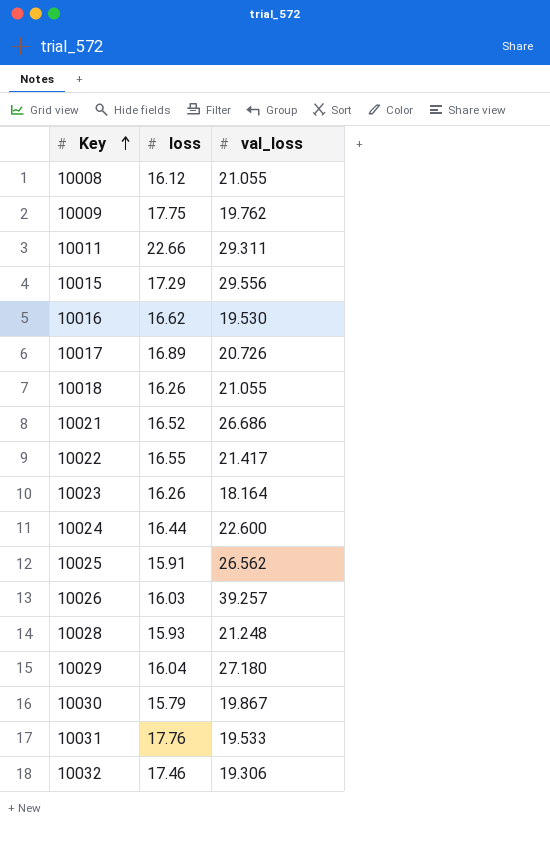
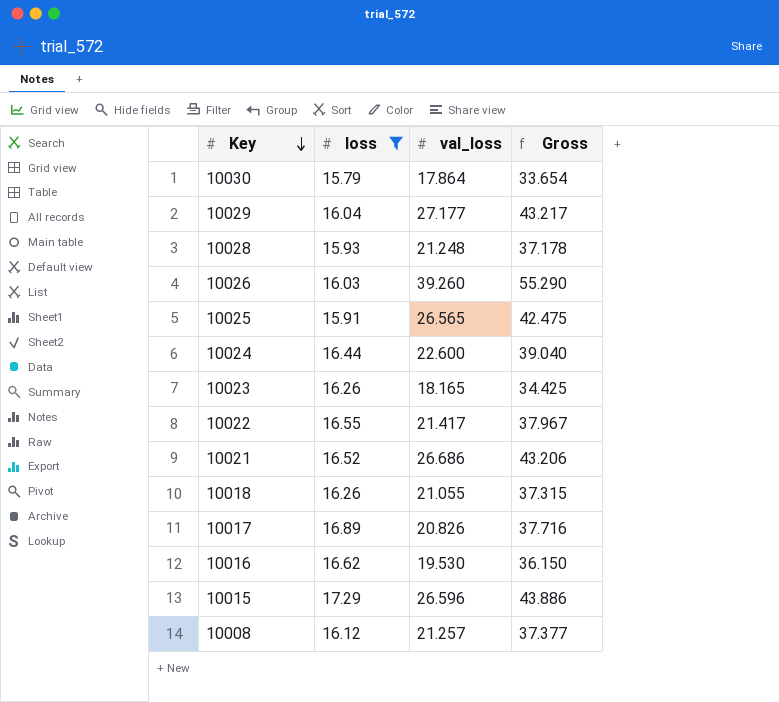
filter: none -> loss <= 17.29
row order: Key ascending -> Key descending
column Gross | formula: none -> [loss] + [val_loss]
10030 | val_loss: 19.867 -> 17.864
10029 | val_loss: 27.180 -> 27.177
10026 | val_loss: 39.257 -> 39.260
10025 | val_loss: 26.562 -> 26.565
10023 | val_loss: 18.164 -> 18.165
10017 | val_loss: 20.726 -> 20.826
10015 | val_loss: 29.556 -> 26.596
10008 | val_loss: 21.055 -> 21.257

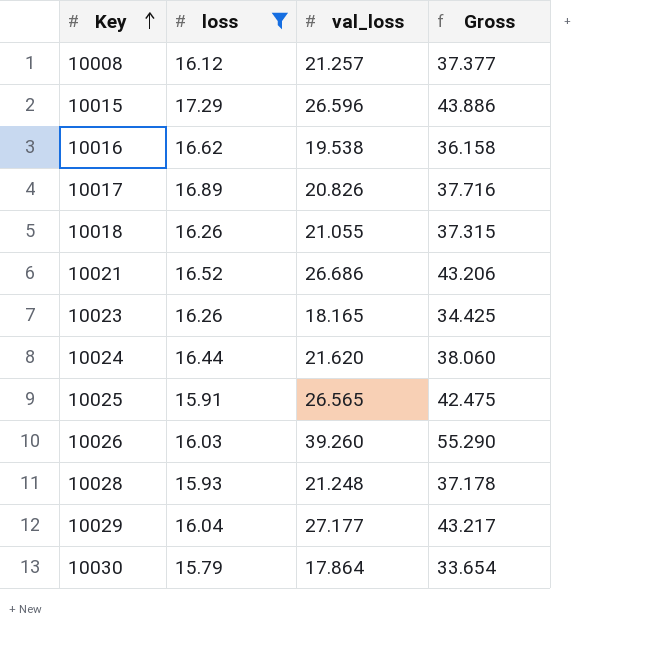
row order: Key descending -> Key ascending
row 10022: 16.55 | 21.417 | 37.967 -> none
10016 | val_loss: 19.530 -> 19.538
10016 | Gross: 36.150 -> 36.158
10024 | val_loss: 22.600 -> 21.620
10024 | Gross: 39.040 -> 38.060

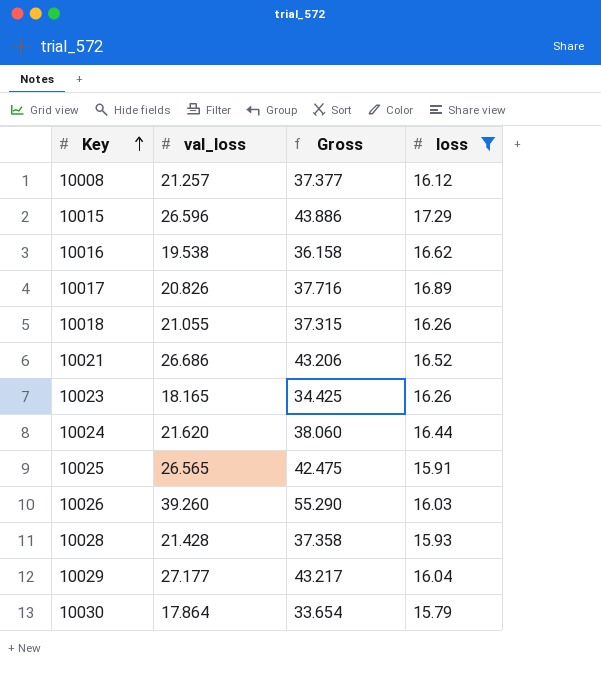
column loss | position: 2 -> 4
10028 | val_loss: 21.248 -> 21.428
10028 | Gross: 37.178 -> 37.358

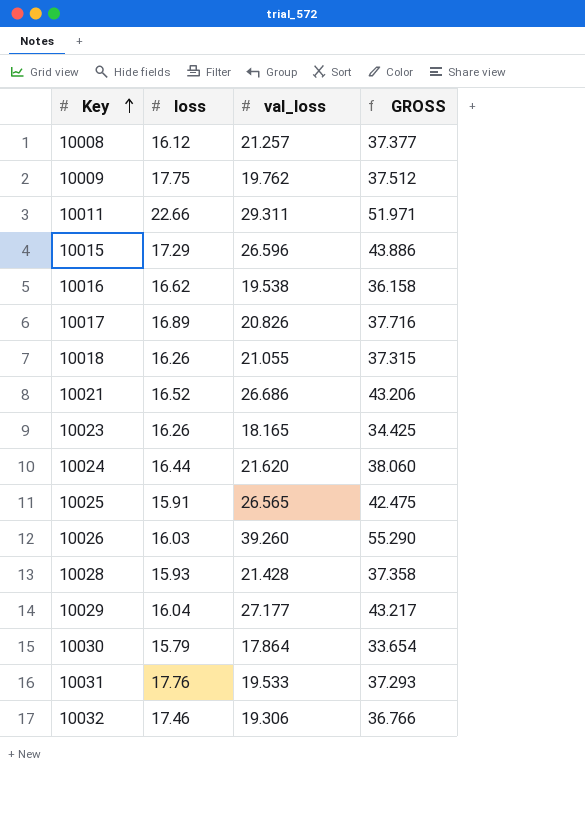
filter: loss <= 17.29 -> none
column loss | position: 4 -> 2
column name: Gross -> GROSS

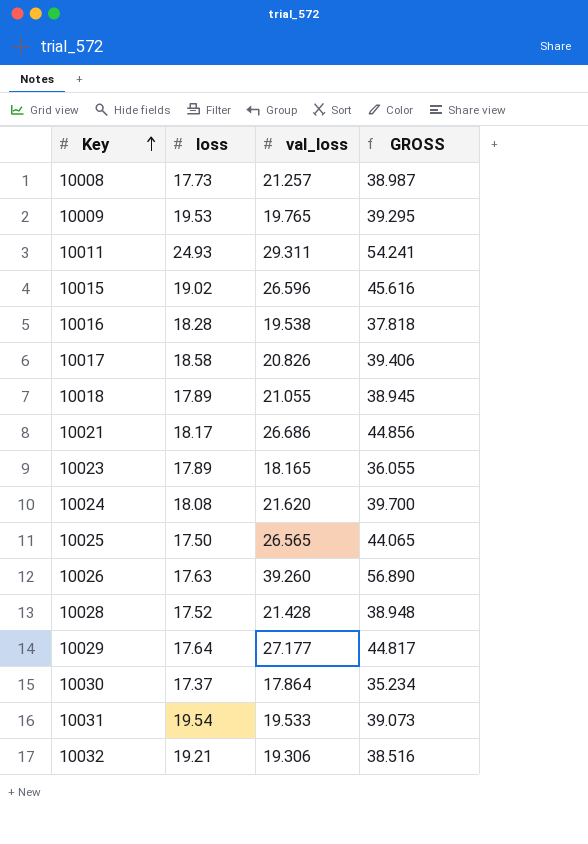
10008 | loss: 16.12 -> 17.73
10008 | GROSS: 37.377 -> 38.987
10009 | loss: 17.75 -> 19.53
10009 | val_loss: 19.762 -> 19.765
10009 | GROSS: 37.512 -> 39.295
10011 | loss: 22.66 -> 24.93
10011 | GROSS: 51.971 -> 54.241
10015 | loss: 17.29 -> 19.02
10015 | GROSS: 43.886 -> 45.616
10016 | loss: 16.62 -> 18.28
10016 | GROSS: 36.158 -> 37.818
10017 | loss: 16.89 -> 18.58
10017 | GROSS: 37.716 -> 39.406
10018 | loss: 16.26 -> 17.89
10018 | GROSS: 37.315 -> 38.945
10021 | loss: 16.52 -> 18.17
10021 | GROSS: 43.206 -> 44.856
10023 | loss: 16.26 -> 17.89
10023 | GROSS: 34.425 -> 36.055
10024 | loss: 16.44 -> 18.08
10024 | GROSS: 38.060 -> 39.700
10025 | loss: 15.91 -> 17.50
10025 | GROSS: 42.475 -> 44.065
10026 | loss: 16.03 -> 17.63
10026 | GROSS: 55.290 -> 56.890
10028 | loss: 15.93 -> 17.52
10028 | GROSS: 37.358 -> 38.948
10029 | loss: 16.04 -> 17.64
10029 | GROSS: 43.217 -> 44.817
10030 | loss: 15.79 -> 17.37
10030 | GROSS: 33.654 -> 35.234
10031 | loss: 17.76 -> 19.54
10031 | GROSS: 37.293 -> 39.073
10032 | loss: 17.46 -> 19.21
10032 | GROSS: 36.766 -> 38.516

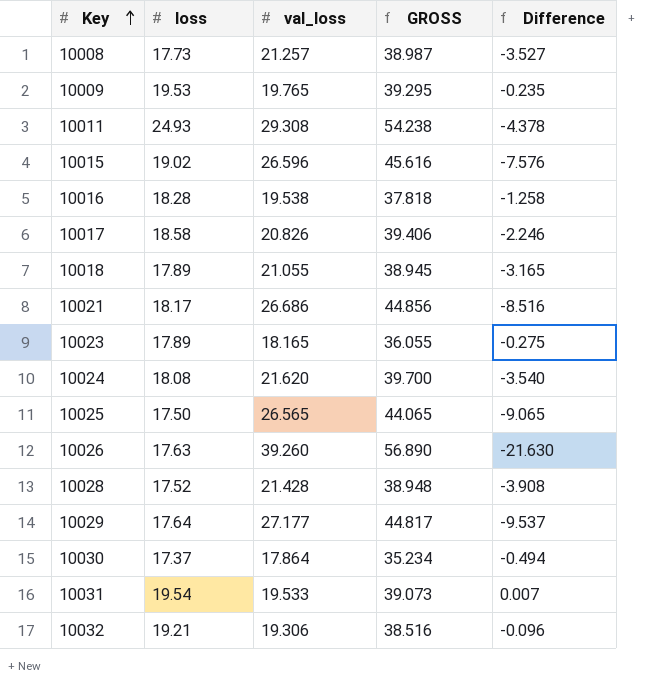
column Difference | formula: none -> [loss] - [val_loss]
10011 | val_loss: 29.311 -> 29.308
10011 | GROSS: 54.241 -> 54.238

